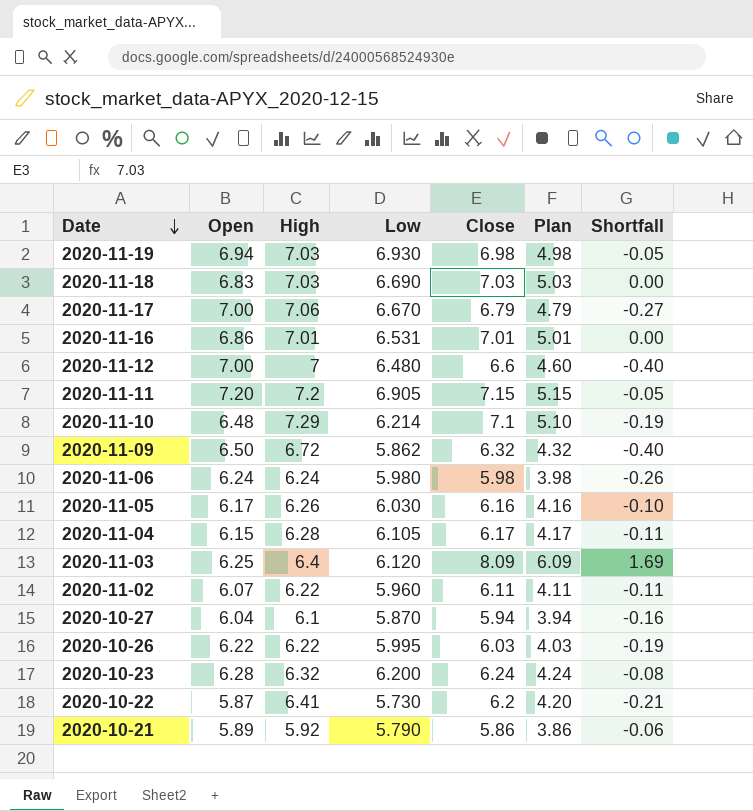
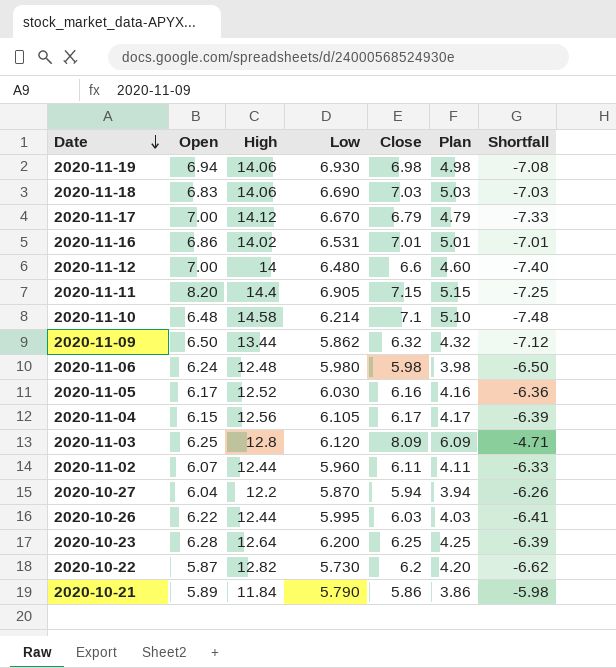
2020-11-19 | High: 7.03 -> 14.06
2020-11-19 | Shortfall: -0.05 -> -7.08
2020-11-18 | High: 7.03 -> 14.06
2020-11-18 | Shortfall: 0.00 -> -7.03
2020-11-17 | High: 7.06 -> 14.12
2020-11-17 | Shortfall: -0.27 -> -7.33
2020-11-16 | High: 7.01 -> 14.02
2020-11-16 | Shortfall: 0.00 -> -7.01
2020-11-12 | High: 7 -> 14
2020-11-12 | Shortfall: -0.40 -> -7.40
2020-11-11 | Open: 7.20 -> 8.20
2020-11-11 | High: 7.2 -> 14.4
2020-11-11 | Shortfall: -0.05 -> -7.25
2020-11-10 | High: 7.29 -> 14.58
2020-11-10 | Shortfall: -0.19 -> -7.48
2020-11-09 | High: 6.72 -> 13.44
2020-11-09 | Shortfall: -0.40 -> -7.12
2020-11-06 | High: 6.24 -> 12.48
2020-11-06 | Shortfall: -0.26 -> -6.50
2020-11-05 | High: 6.26 -> 12.52
2020-11-05 | Shortfall: -0.10 -> -6.36
2020-11-04 | High: 6.28 -> 12.56
2020-11-04 | Shortfall: -0.11 -> -6.39
2020-11-03 | High: 6.4 -> 12.8
2020-11-03 | Shortfall: 1.69 -> -4.71
2020-11-02 | High: 6.22 -> 12.44
2020-11-02 | Shortfall: -0.11 -> -6.33
2020-10-27 | High: 6.1 -> 12.2
2020-10-27 | Shortfall: -0.16 -> -6.26
2020-10-26 | High: 6.22 -> 12.44
2020-10-26 | Shortfall: -0.19 -> -6.41
2020-10-23 | High: 6.32 -> 12.64
2020-10-23 | Close: 6.24 -> 6.25
2020-10-23 | Plan: 4.24 -> 4.25
2020-10-23 | Shortfall: -0.08 -> -6.39
2020-10-22 | High: 6.41 -> 12.82
2020-10-22 | Shortfall: -0.21 -> -6.62
2020-10-21 | High: 5.92 -> 11.84
2020-10-21 | Shortfall: -0.06 -> -5.98

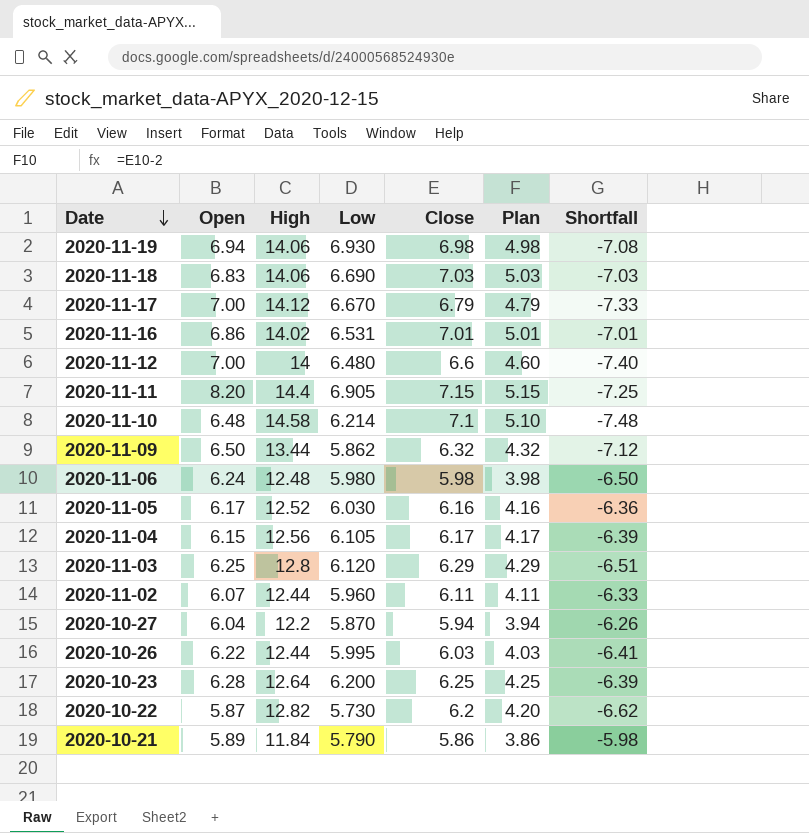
2020-11-03 | Close: 8.09 -> 6.29
2020-11-03 | Plan: 6.09 -> 4.29
2020-11-03 | Shortfall: -4.71 -> -6.51

